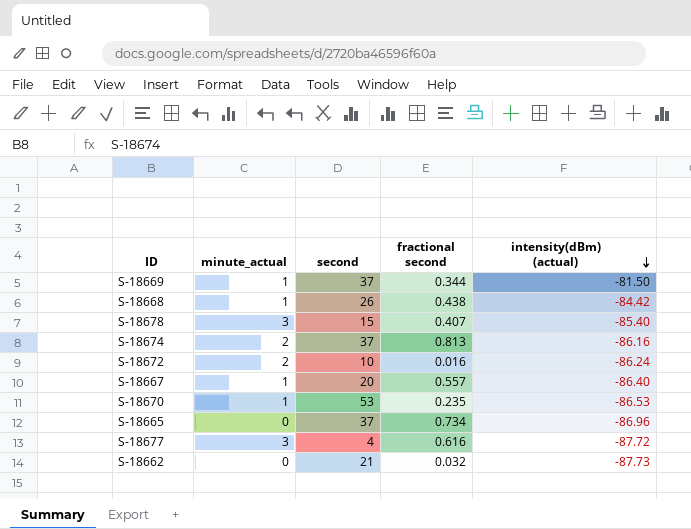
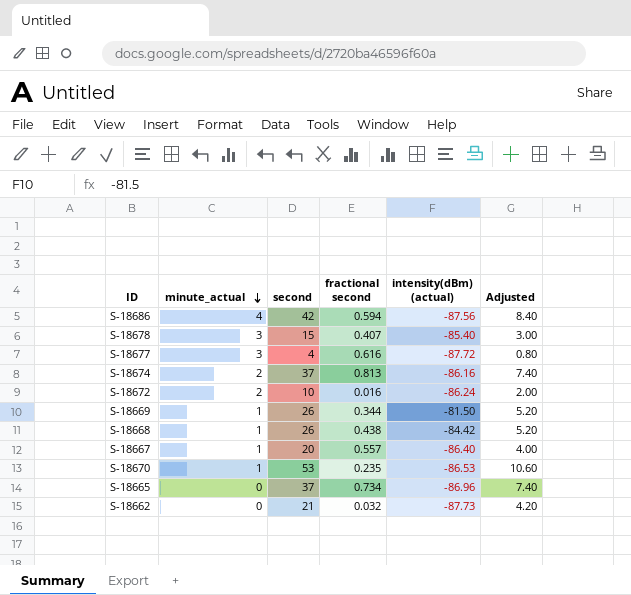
row order: intensity(dBm) (actual) descending -> minute_actual descending
column Adjusted | formula: none -> [second] * 0.2
row S-18686: none -> 4 | 42 | 0.594 | -87.56 | 8.40
S-18669 | second: 37 -> 26

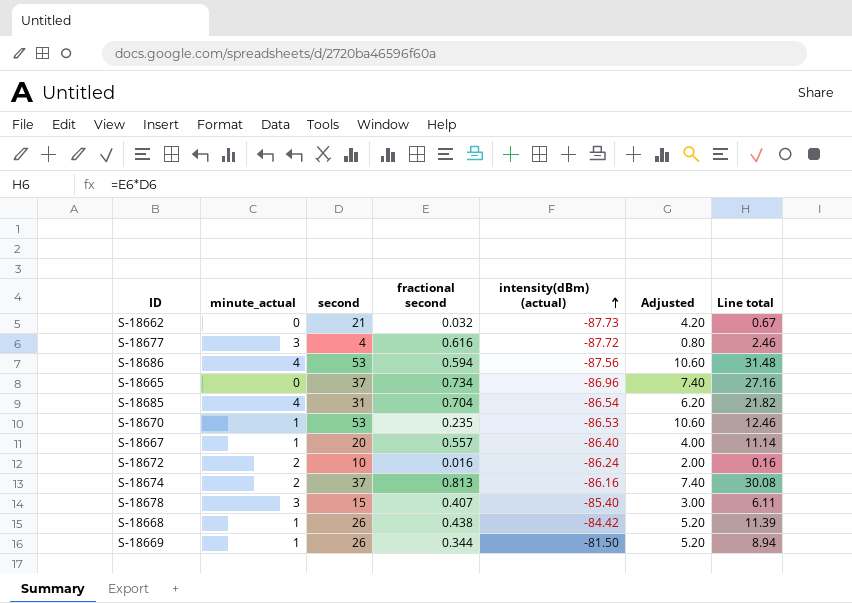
row order: minute_actual descending -> intensity(dBm) (actual) ascending
column Line total | formula: none -> [second] * [fractional second]
S-18686 | second: 42 -> 53
S-18686 | Adjusted: 8.40 -> 10.60
row S-18685: none -> 4 | 31 | 0.704 | -86.54 | 6.20 | 21.82

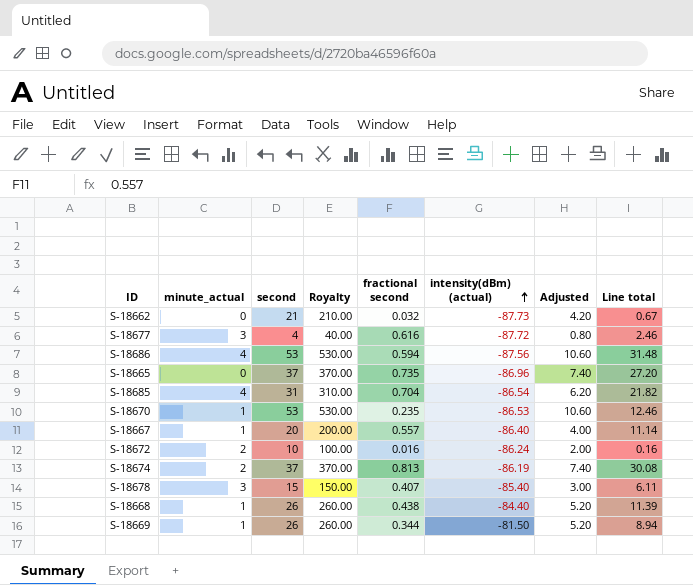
column Royalty | formula: none -> [second] * 10
S-18665 | fractional second: 0.734 -> 0.735
S-18665 | Line total: 27.16 -> 27.20
S-18674 | intensity(dBm) (actual): -86.16 -> -86.19
S-18668 | intensity(dBm) (actual): -84.42 -> -84.40

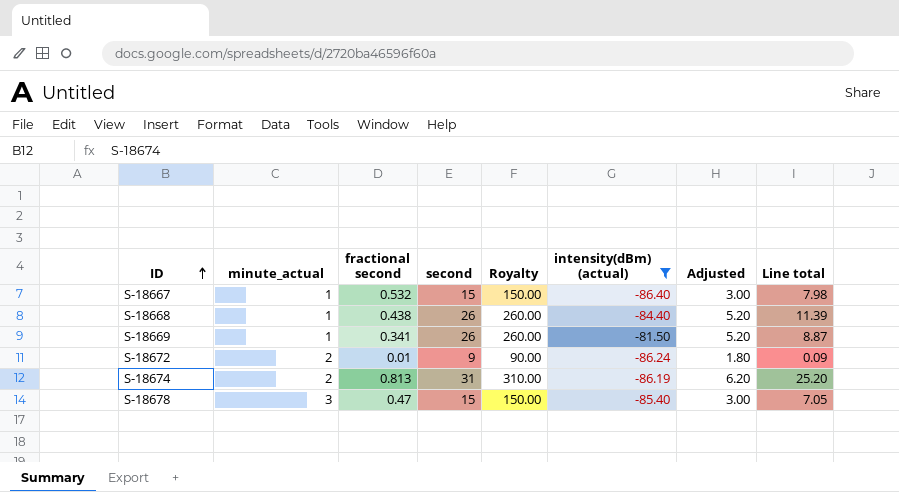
filter: none -> intensity(dBm) (actual) >= -86.40
row order: intensity(dBm) (actual) ascending -> ID ascending
column fractional second | position: 5 -> 3
S-18667 | fractional second: 0.557 -> 0.532
S-18667 | second: 20 -> 15
S-18667 | Royalty: 200.00 -> 150.00
S-18667 | Adjusted: 4.00 -> 3.00
S-18667 | Line total: 11.14 -> 7.98
S-18669 | fractional second: 0.344 -> 0.341
S-18669 | Line total: 8.94 -> 8.87
S-18672 | fractional second: 0.016 -> 0.01
S-18672 | second: 10 -> 9
S-18672 | Royalty: 100.00 -> 90.00
S-18672 | Adjusted: 2.00 -> 1.80
S-18672 | Line total: 0.16 -> 0.09
S-18674 | second: 37 -> 31
S-18674 | Royalty: 370.00 -> 310.00
S-18674 | Adjusted: 7.40 -> 6.20
S-18674 | Line total: 30.08 -> 25.20
S-18678 | fractional second: 0.407 -> 0.47
S-18678 | Line total: 6.11 -> 7.05

